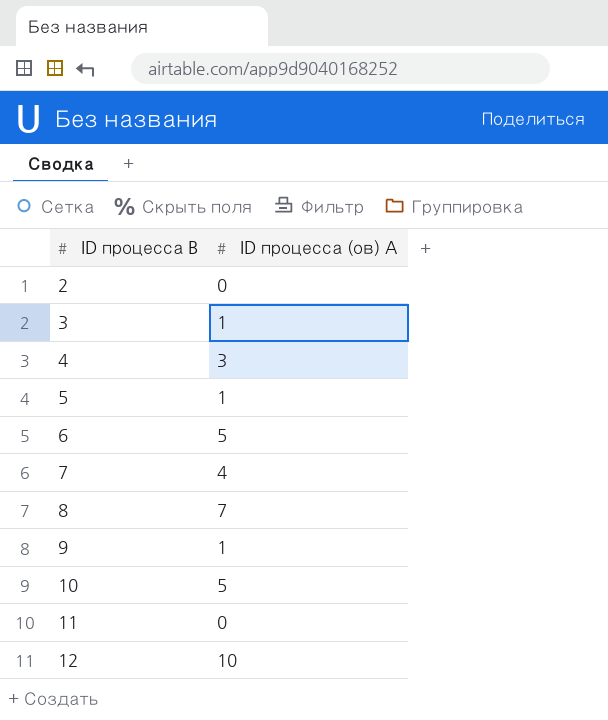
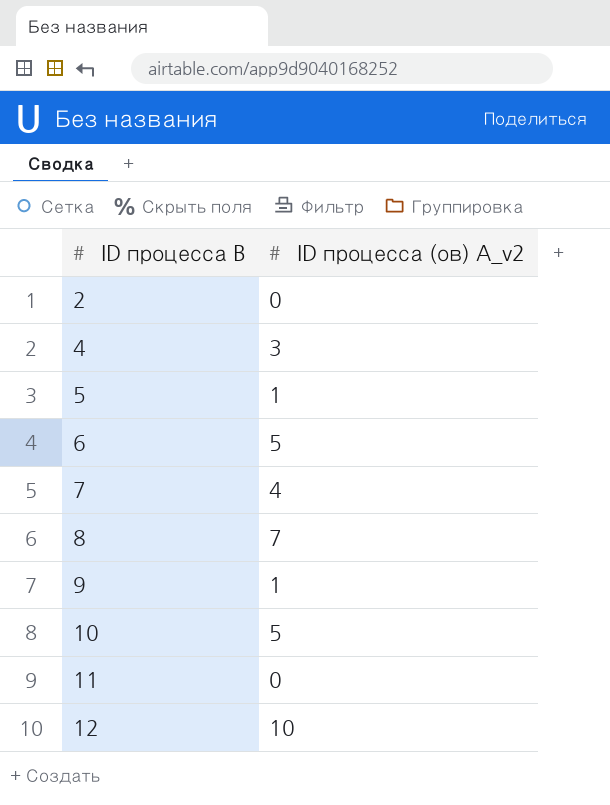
column name: ID процесса (ов) A -> ID процесса (ов) A_v2
row 3: 1 -> none

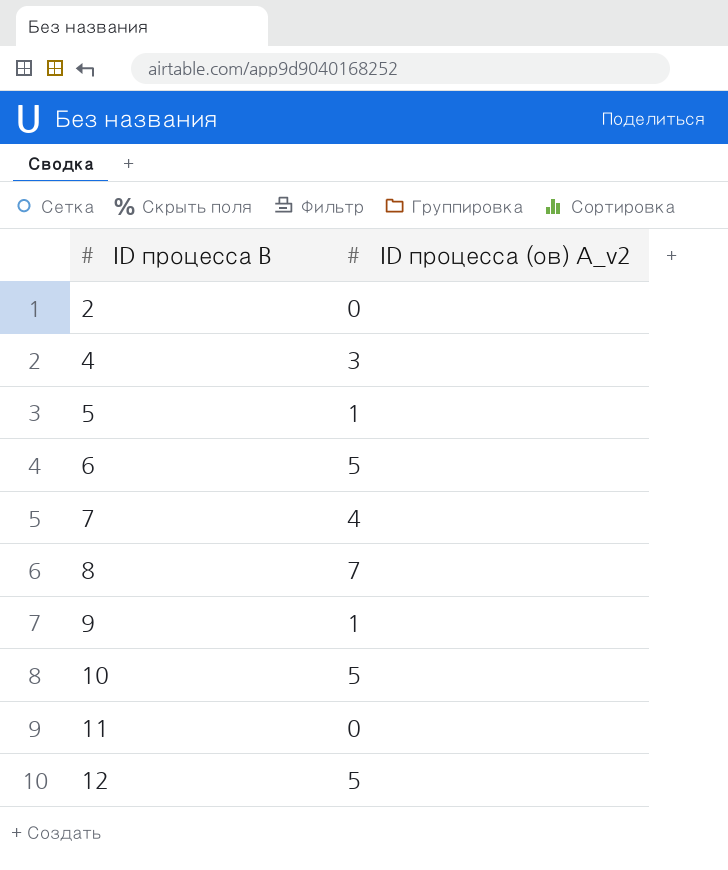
12 | ID процесса (ов) A_v2: 10 -> 5

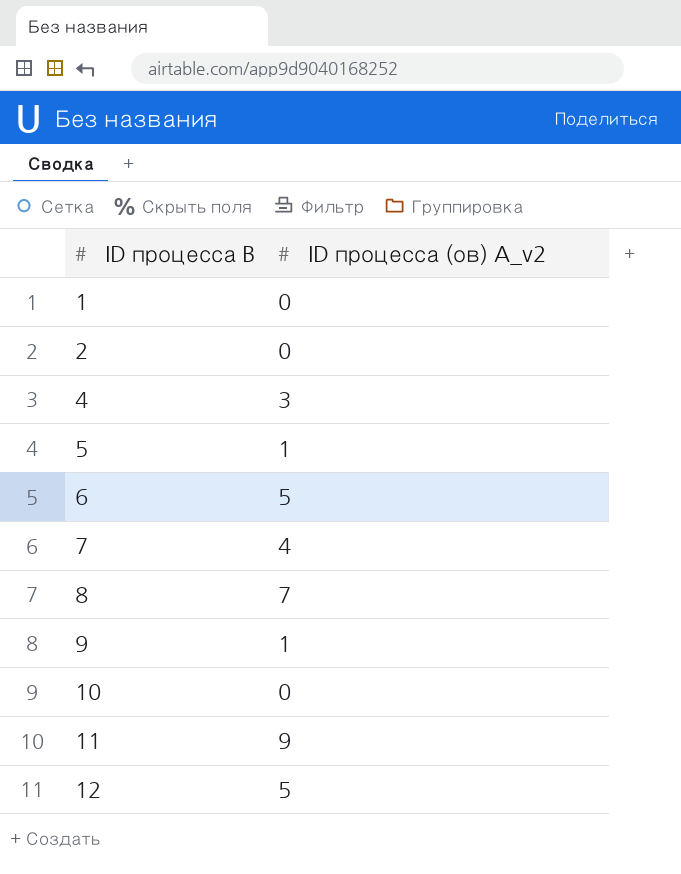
row 1: none -> 0
10 | ID процесса (ов) A_v2: 5 -> 0
11 | ID процесса (ов) A_v2: 0 -> 9

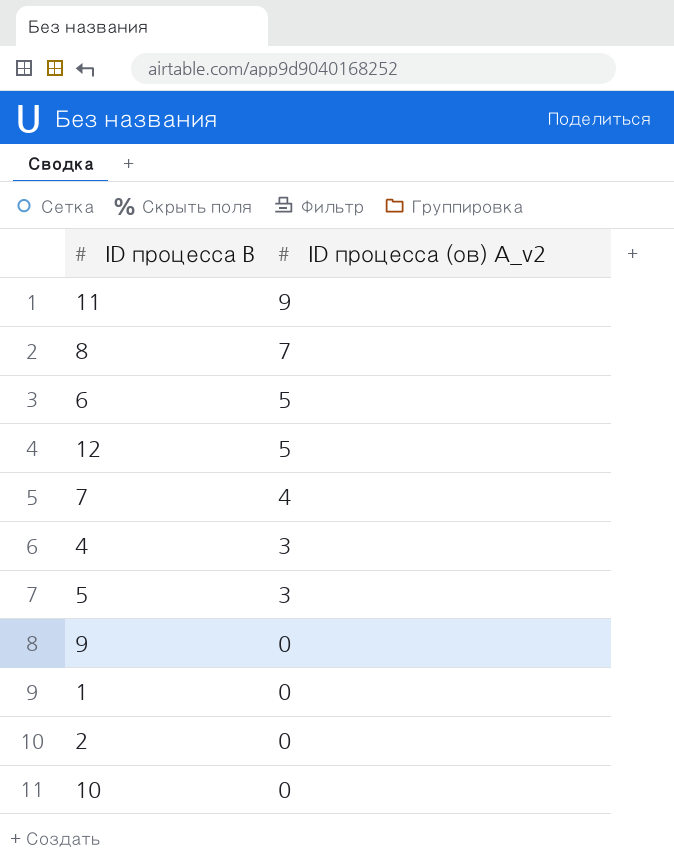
row order: ID процесса B ascending -> ID процесса (ов) A_v2 descending
5 | ID процесса (ов) A_v2: 1 -> 3
9 | ID процесса (ов) A_v2: 1 -> 0

